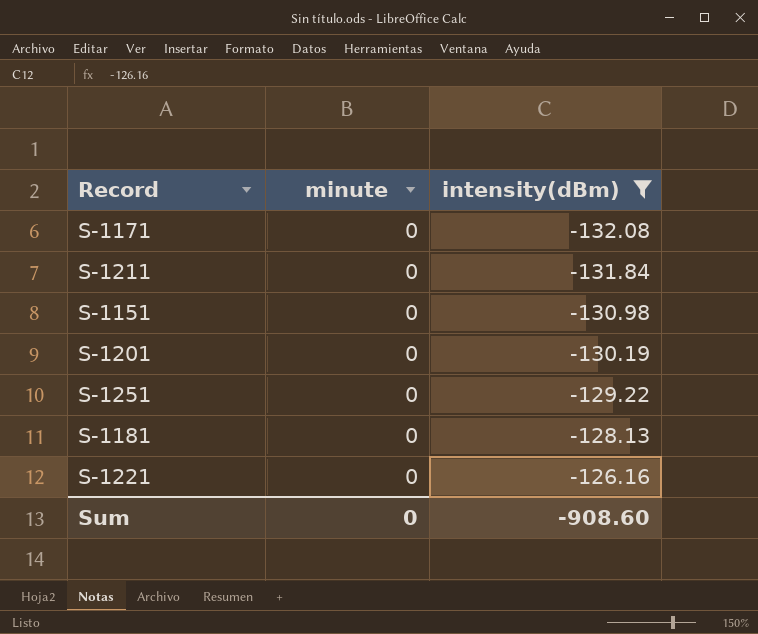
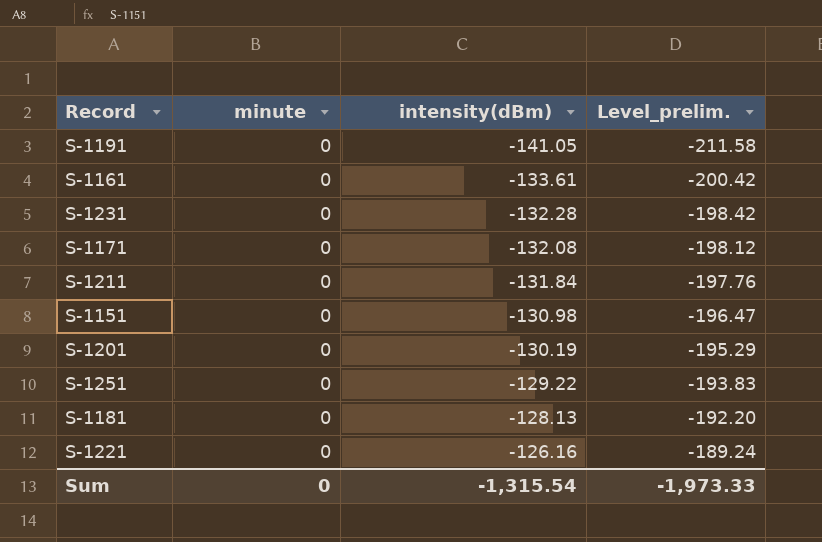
filter: intensity(dBm) >= -132.08 -> none
column Level_prelim. | formula: none -> [intensity(dBm)] * 1.5
Sum | intensity(dBm): -908.60 -> -1,315.54

